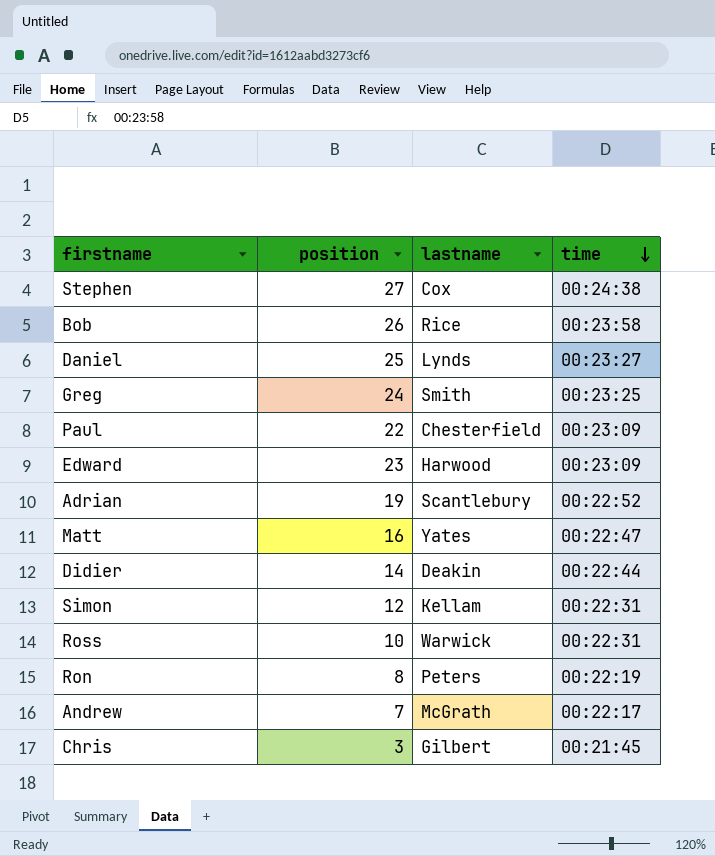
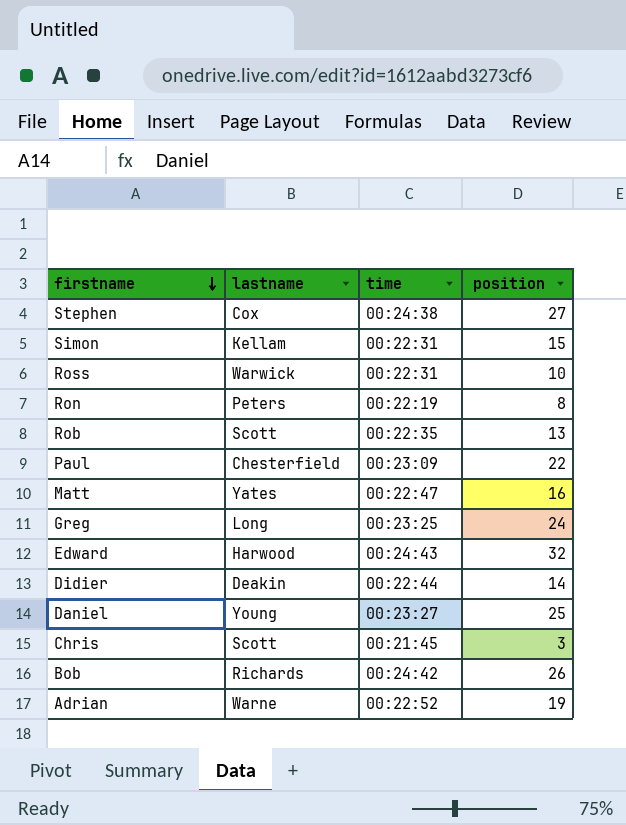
row order: time descending -> firstname descending
column position | position: 2 -> 4
row Andrew: 7 | McGrath | 00:22:17 -> none
Simon | position: 12 -> 15
row Rob: none -> Scott | 00:22:35 | 13
Greg | lastname: Smith -> Long
Edward | time: 00:23:09 -> 00:24:43
Edward | position: 23 -> 32
Daniel | lastname: Lynds -> Young
Chris | lastname: Gilbert -> Scott
Bob | lastname: Rice -> Richards
Bob | time: 00:23:58 -> 00:24:42
Adrian | lastname: Scantlebury -> Warne

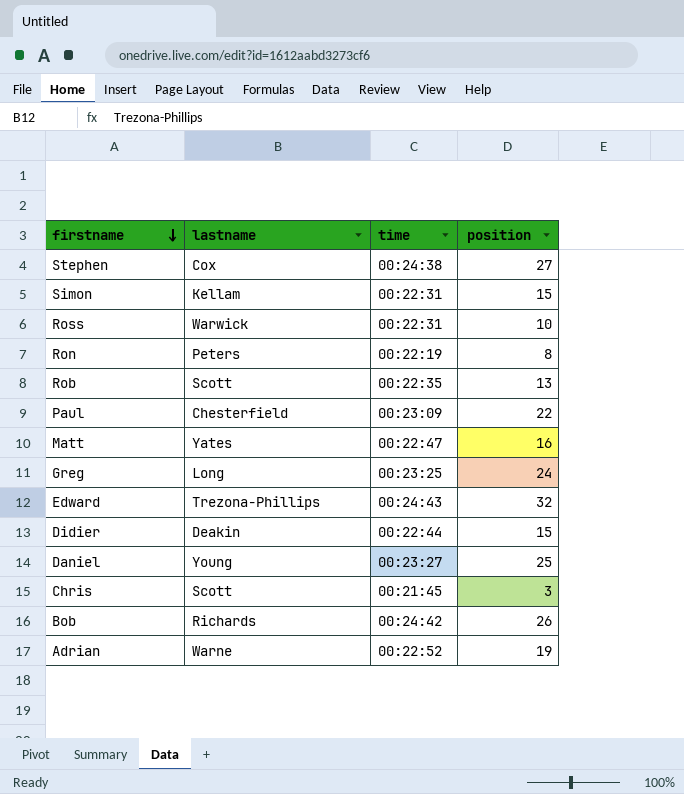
Edward | lastname: Harwood -> Trezona-Phillips
Didier | position: 14 -> 15

